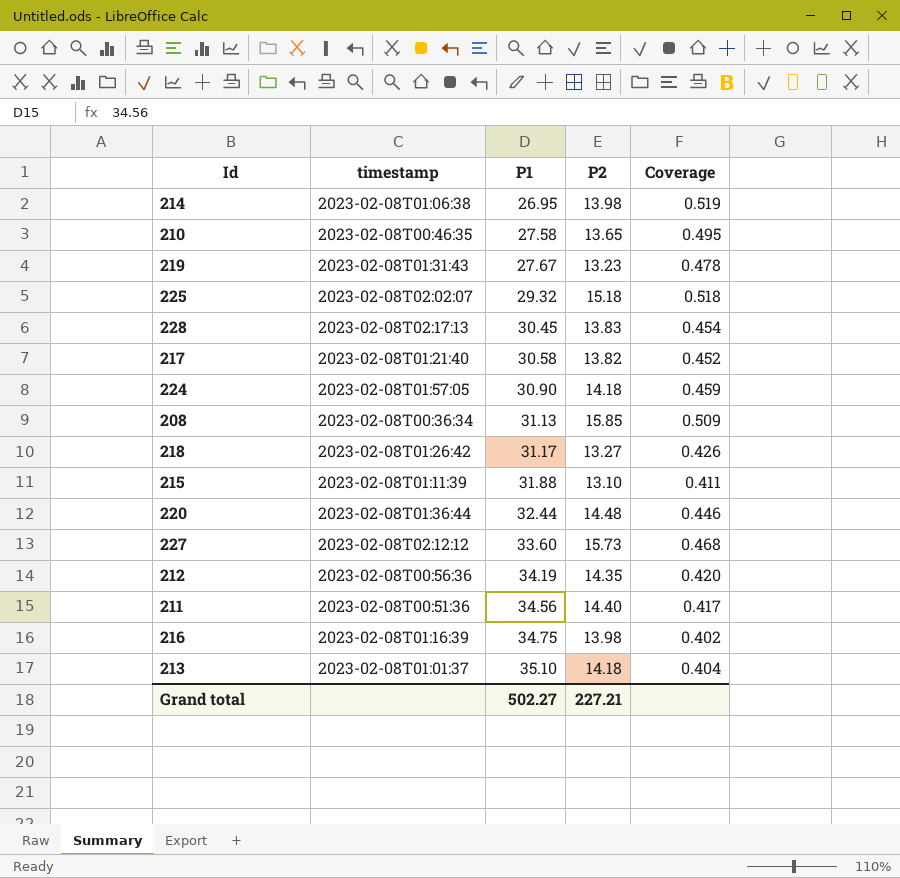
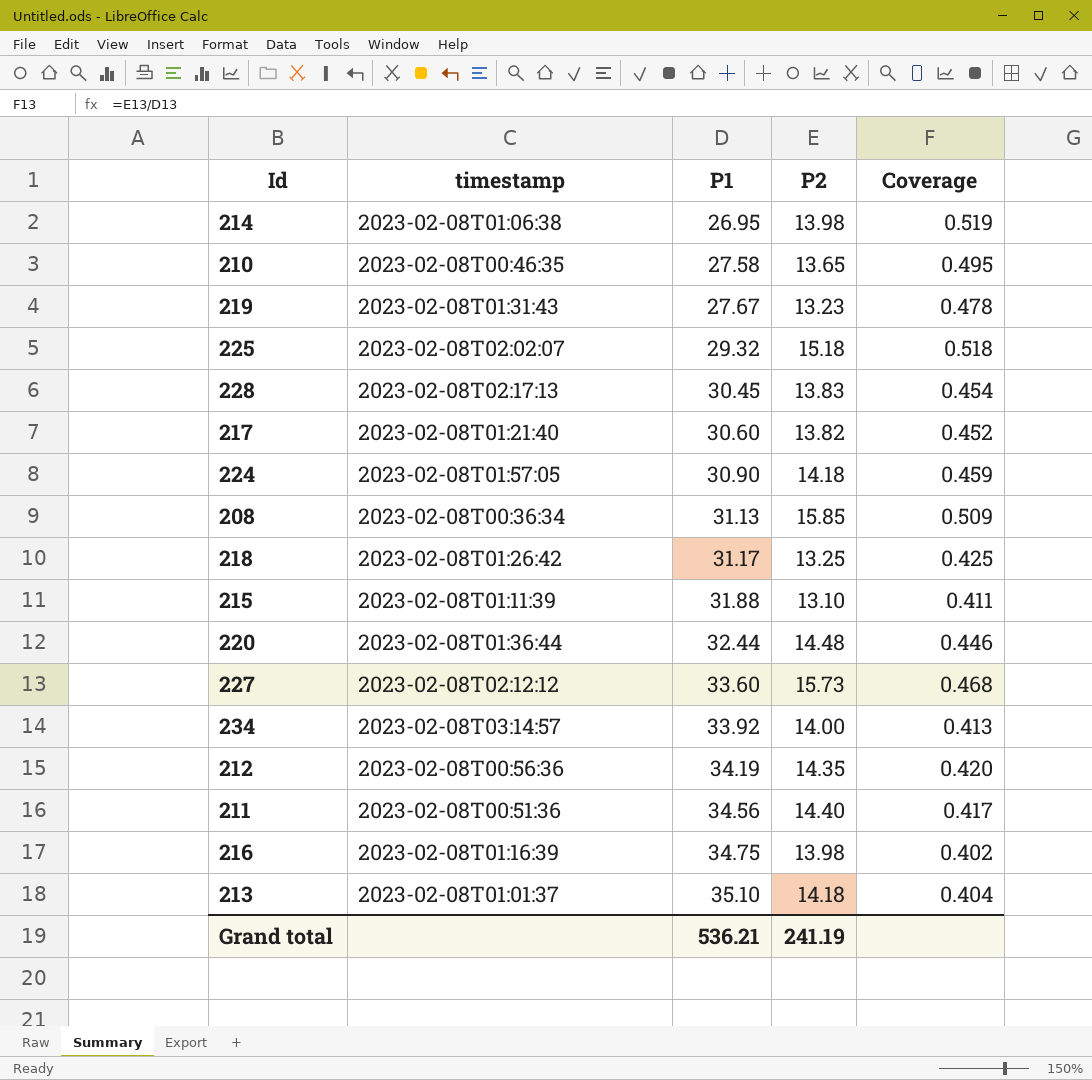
217 | P1: 30.58 -> 30.60
218 | P2: 13.27 -> 13.25
218 | Coverage: 0.426 -> 0.425
row 234: none -> 2023-02-08T03:14:57 | 33.92 | 14.00 | 0.413
Grand total | P1: 502.27 -> 536.21
Grand total | P2: 227.21 -> 241.19

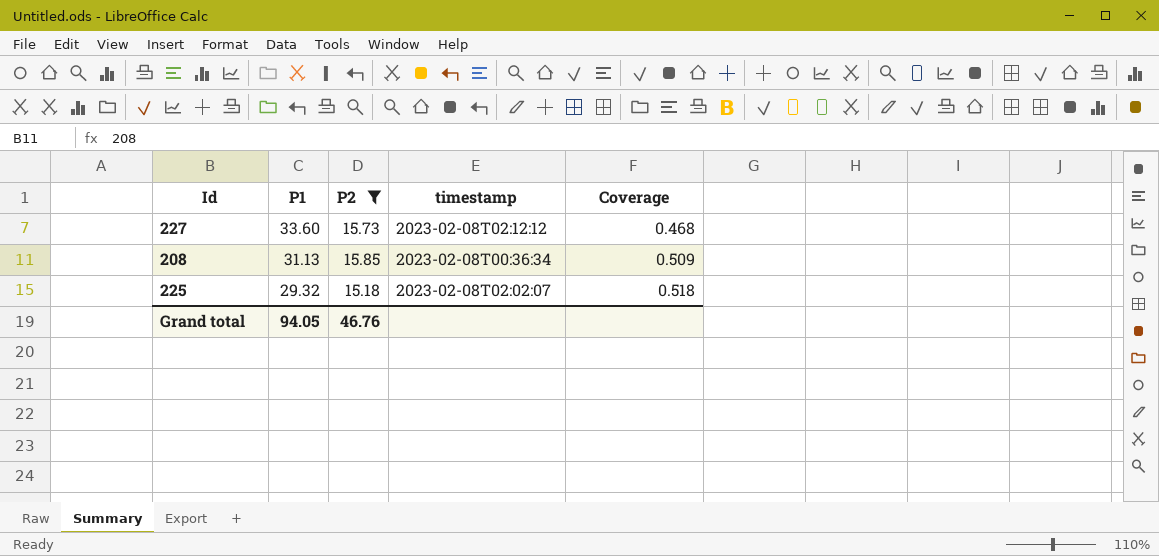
filter: none -> P2 >= 15.18
row order: P1 ascending -> P1 descending
column timestamp | position: 2 -> 4
Grand total | P1: 536.21 -> 94.05
Grand total | P2: 241.19 -> 46.76

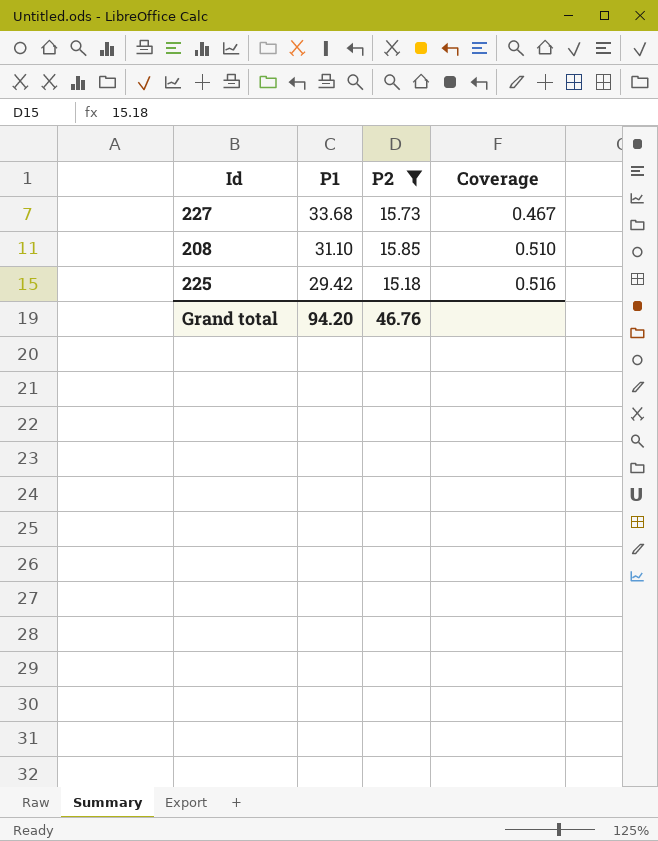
column timestamp | position: 4 -> none
227 | P1: 33.60 -> 33.68
227 | Coverage: 0.468 -> 0.467
208 | P1: 31.13 -> 31.10
208 | Coverage: 0.509 -> 0.510
225 | P1: 29.32 -> 29.42
225 | Coverage: 0.518 -> 0.516
Grand total | P1: 94.05 -> 94.20

